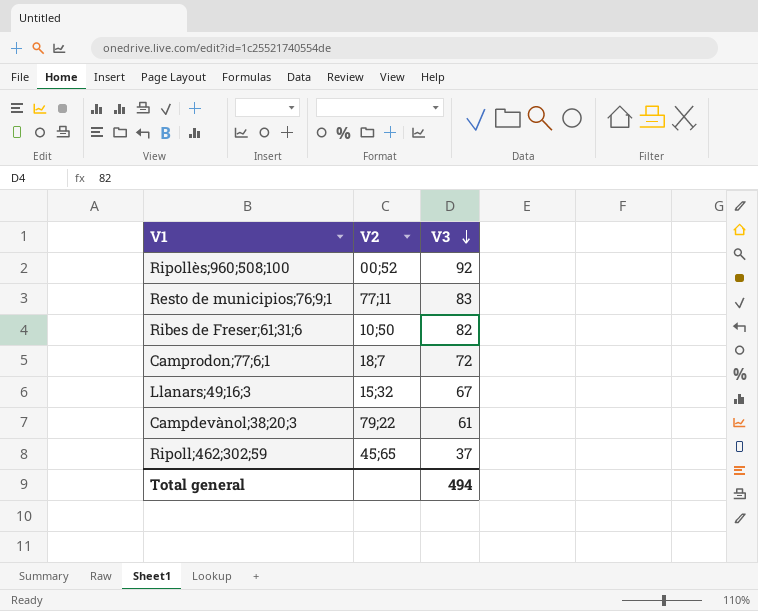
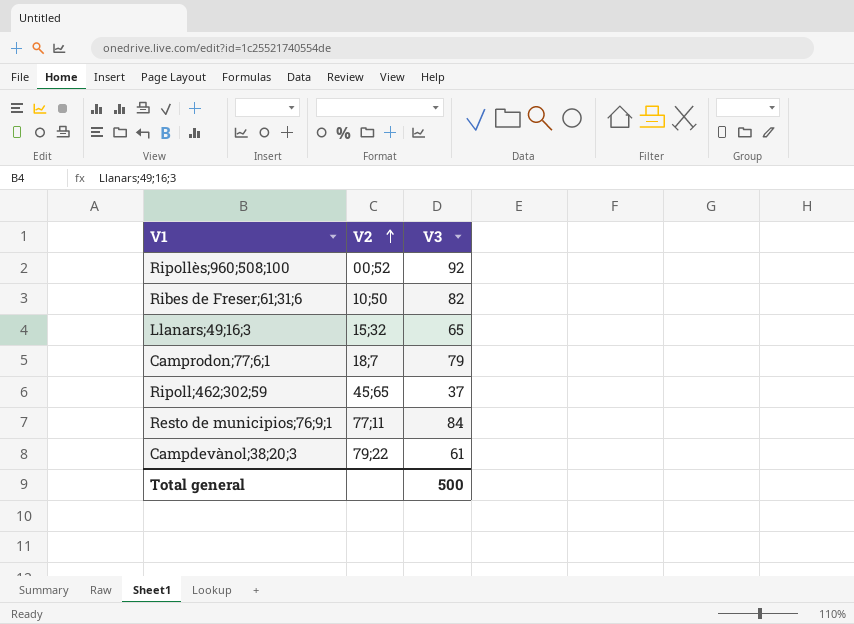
row order: V3 descending -> V2 ascending
Llanars;49;16;3 | V3: 67 -> 65
Camprodon;77;6;1 | V3: 72 -> 79
Resto de municipios;76;9;1 | V3: 83 -> 84
Total general | V3: 494 -> 500

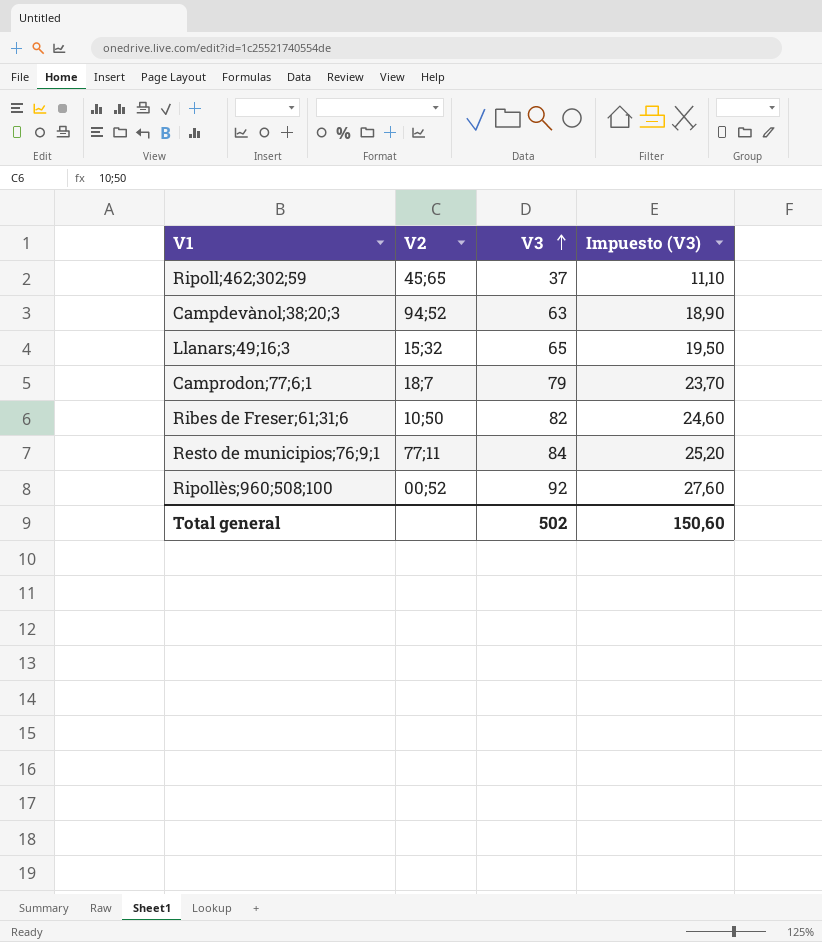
row order: V2 ascending -> V3 ascending
column Impuesto (V3) | formula: none -> [V3] * 0,3
Campdevànol;38;20;3 | V2: 79;22 -> 94;52
Campdevànol;38;20;3 | V3: 61 -> 63
Total general | V3: 500 -> 502

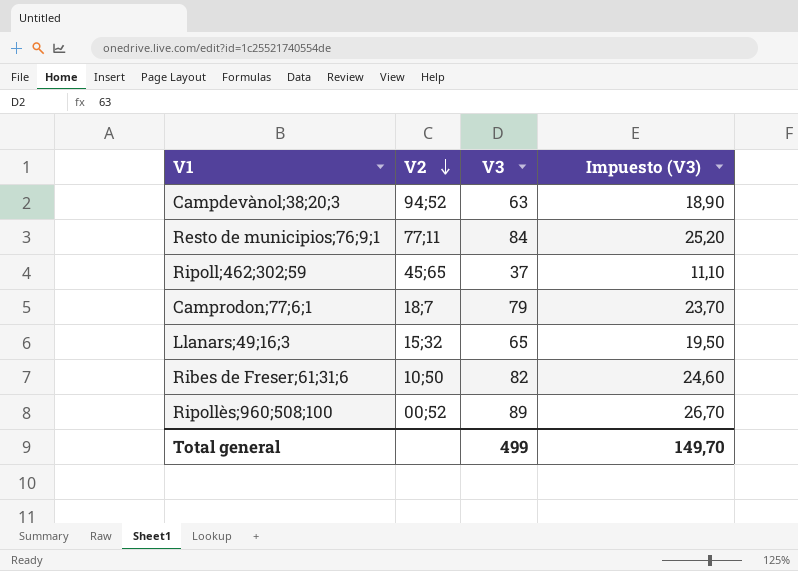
row order: V3 ascending -> V2 descending
Ripollès;960;508;100 | V3: 92 -> 89
Ripollès;960;508;100 | Impuesto (V3): 27,60 -> 26,70
Total general | V3: 502 -> 499
Total general | Impuesto (V3): 150,60 -> 149,70

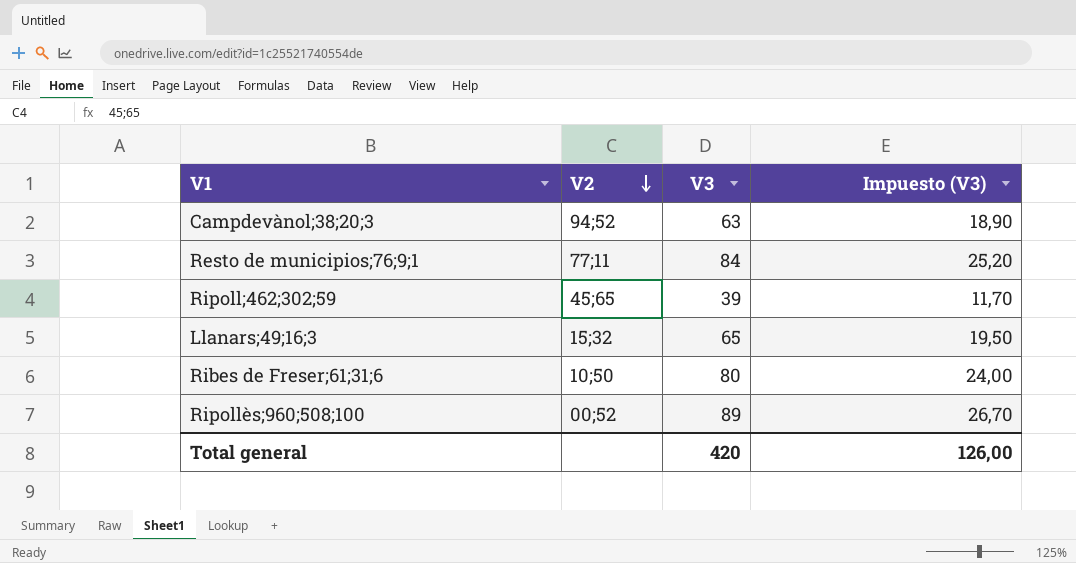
row Camprodon;77;6;1: 18;7 | 79 | 23,70 -> none
Ripoll;462;302;59 | V3: 37 -> 39
Ripoll;462;302;59 | Impuesto (V3): 11,10 -> 11,70
Ribes de Freser;61;31;6 | V3: 82 -> 80
Ribes de Freser;61;31;6 | Impuesto (V3): 24,60 -> 24,00
Total general | V3: 499 -> 420
Total general | Impuesto (V3): 149,70 -> 126,00

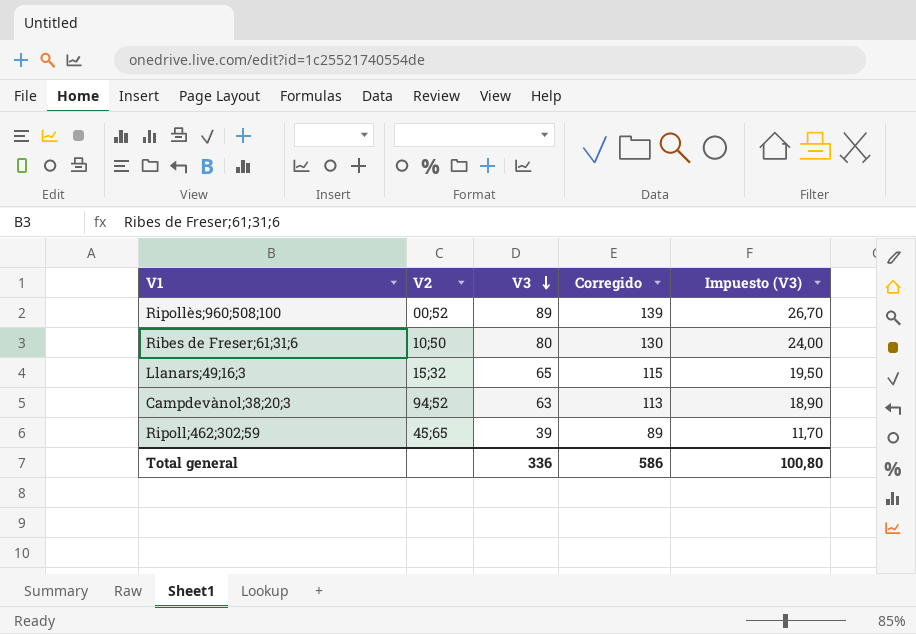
row order: V2 descending -> V3 descending
column Corregido | formula: none -> [V3] + 50
row Resto de municipios;76;9;1: 77;11 | 84 | 25,20 -> none
Total general | V3: 420 -> 336
Total general | Impuesto (V3): 126,00 -> 100,80

